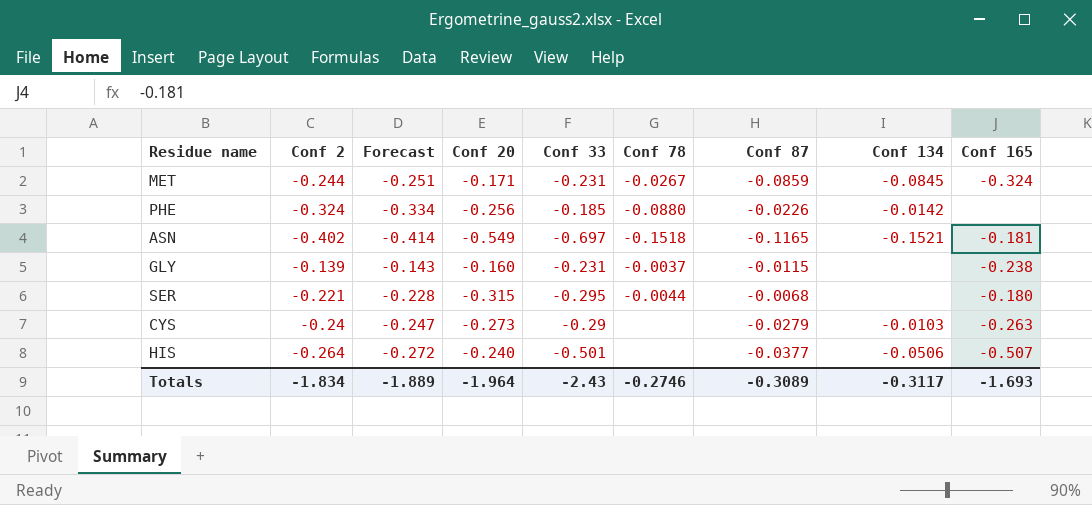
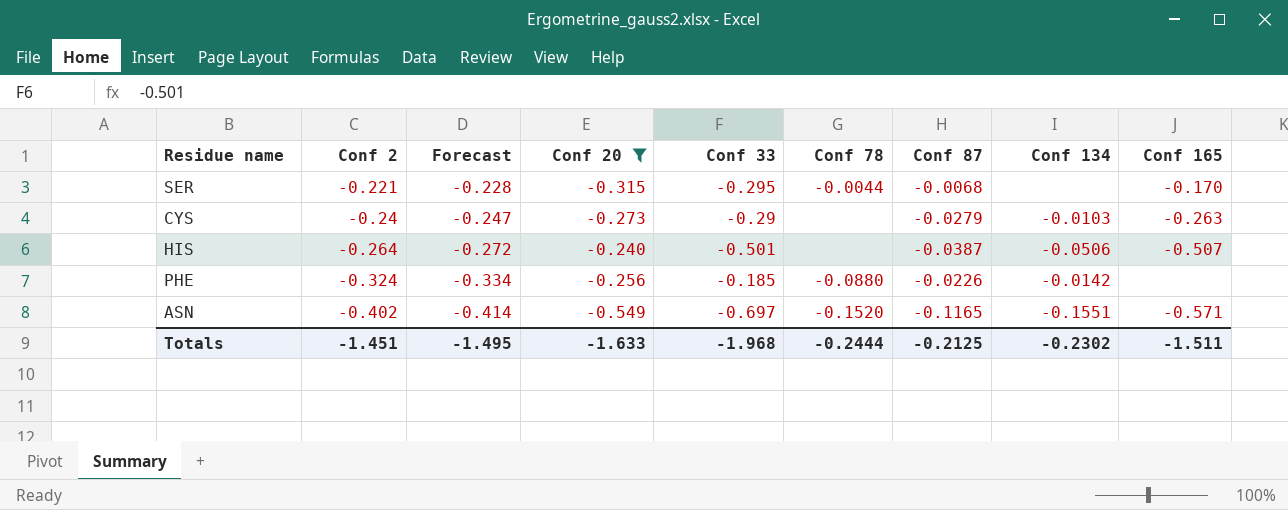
filter: none -> Conf 20 <= -0.240
row order: none -> Conf 2 descending
SER | Conf 165: -0.180 -> -0.170
HIS | Conf 87: -0.0377 -> -0.0387
ASN | Conf 78: -0.1518 -> -0.1520
ASN | Conf 134: -0.1521 -> -0.1551
ASN | Conf 165: -0.181 -> -0.571
Totals | Conf 2: -1.834 -> -1.451
Totals | Forecast: -1.889 -> -1.495
Totals | Conf 20: -1.964 -> -1.633
Totals | Conf 33: -2.43 -> -1.968
Totals | Conf 78: -0.2746 -> -0.2444
Totals | Conf 87: -0.3089 -> -0.2125
Totals | Conf 134: -0.3117 -> -0.2302
Totals | Conf 165: -1.693 -> -1.511

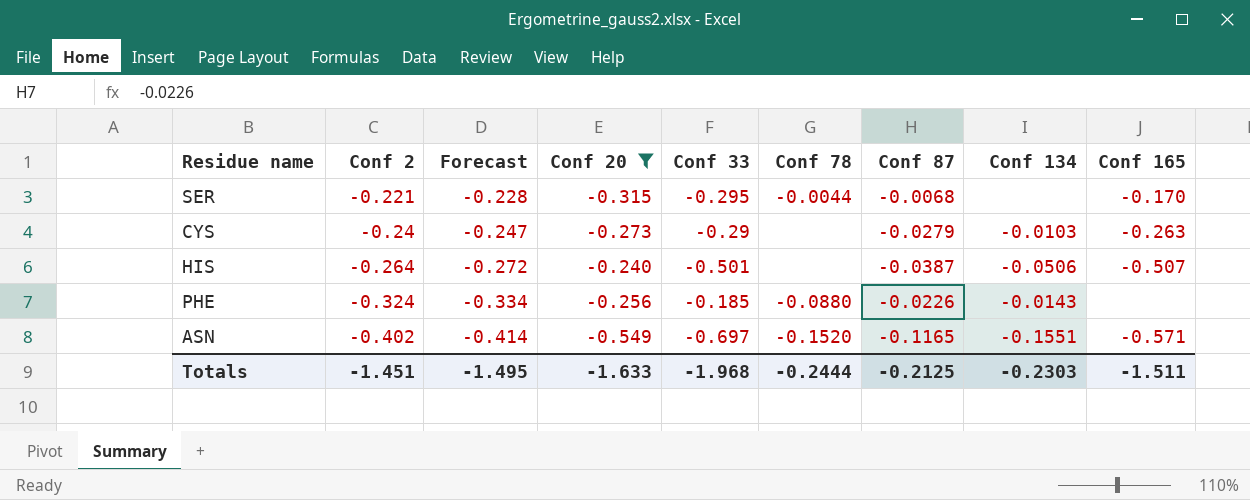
PHE | Conf 134: -0.0142 -> -0.0143
Totals | Conf 134: -0.2302 -> -0.2303

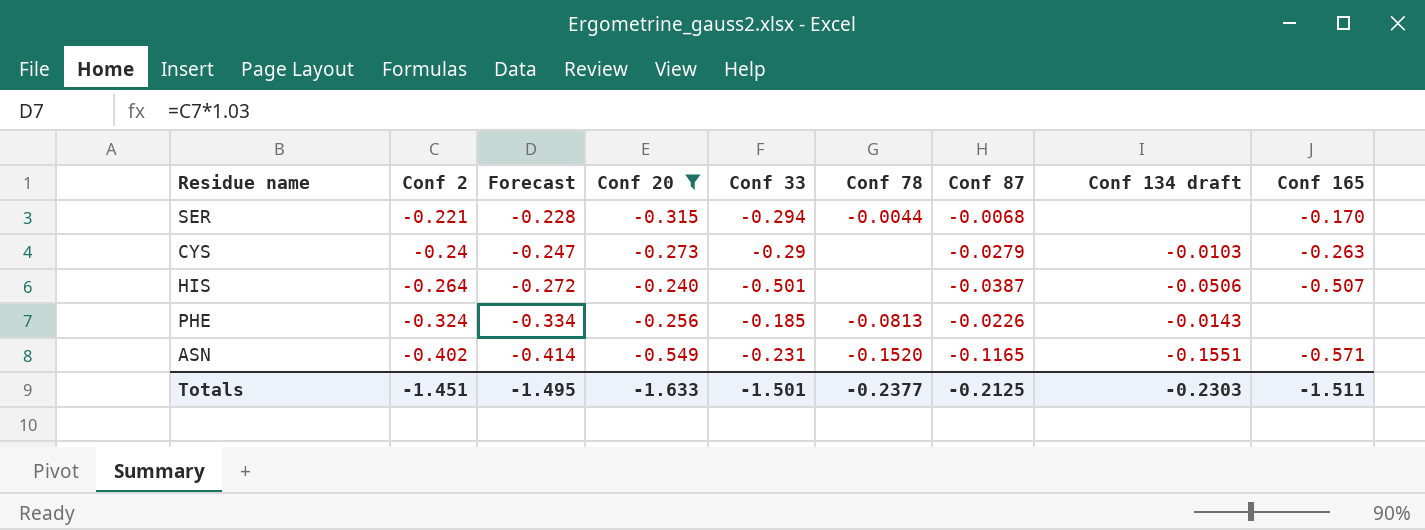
column name: Conf 134 -> Conf 134 draft
SER | Conf 33: -0.295 -> -0.294
PHE | Conf 78: -0.0880 -> -0.0813
ASN | Conf 33: -0.697 -> -0.231
Totals | Conf 33: -1.968 -> -1.501
Totals | Conf 78: -0.2444 -> -0.2377

